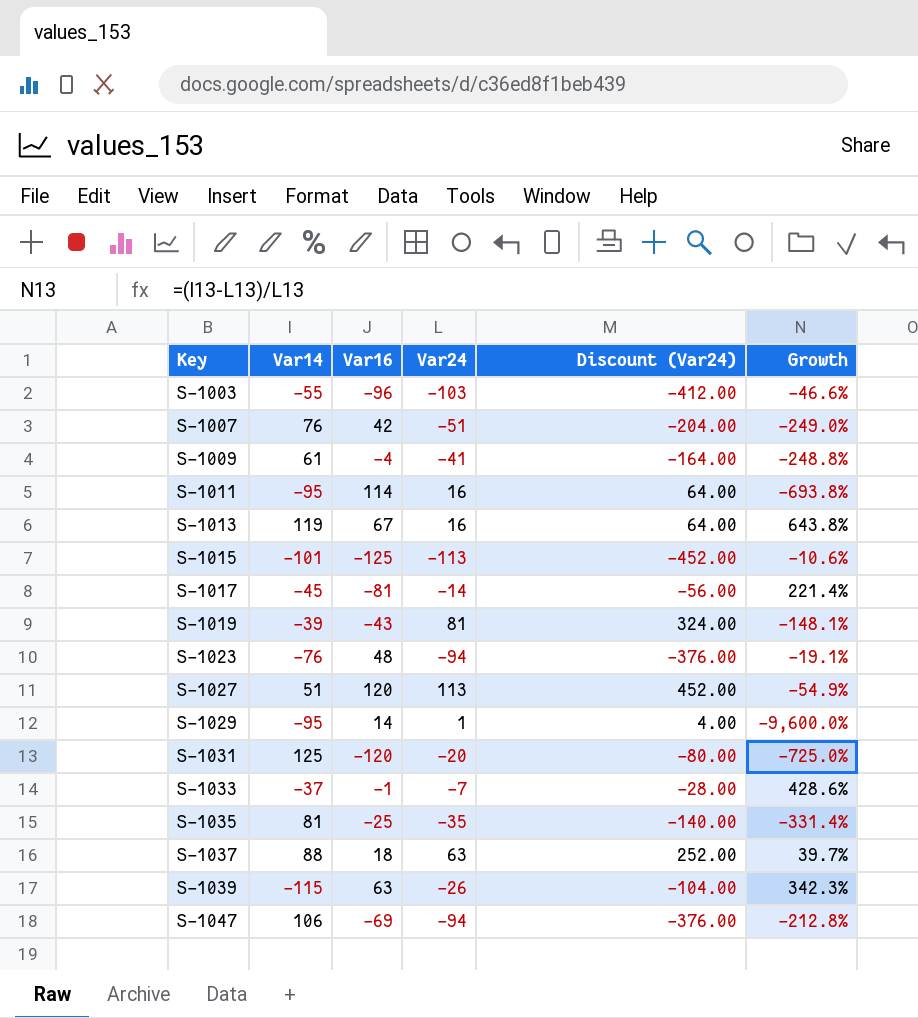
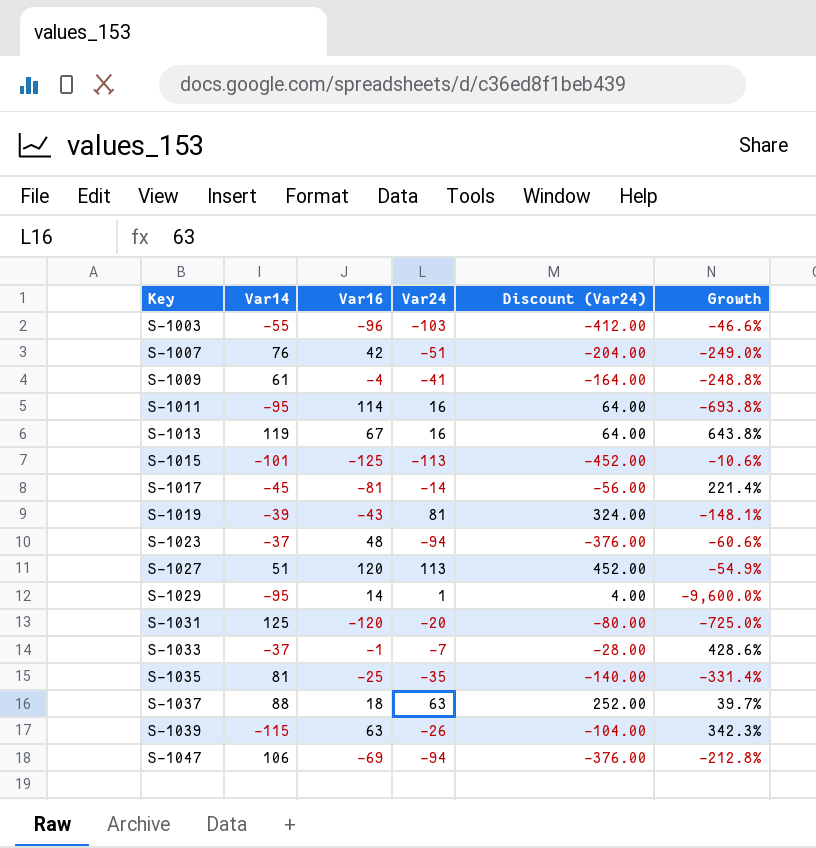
S-1023 | Var14: -76 -> -37
S-1023 | Growth: -19.1% -> -60.6%

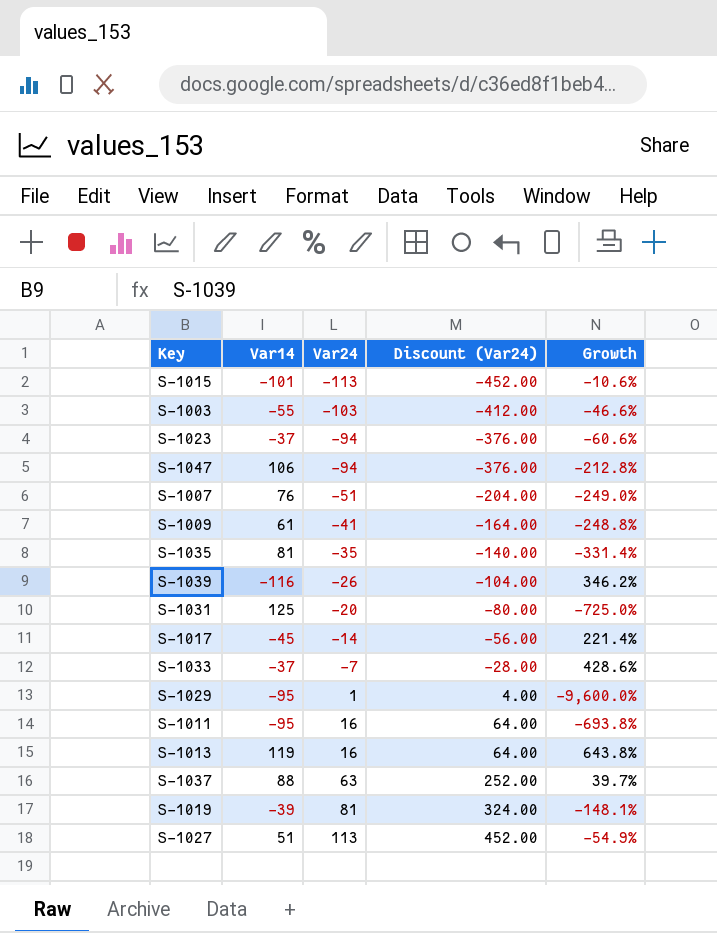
row order: Key ascending -> Var24 ascending
column Var16 | position: 3 -> none
S-1039 | Var14: -115 -> -116
S-1039 | Growth: 342.3% -> 346.2%

